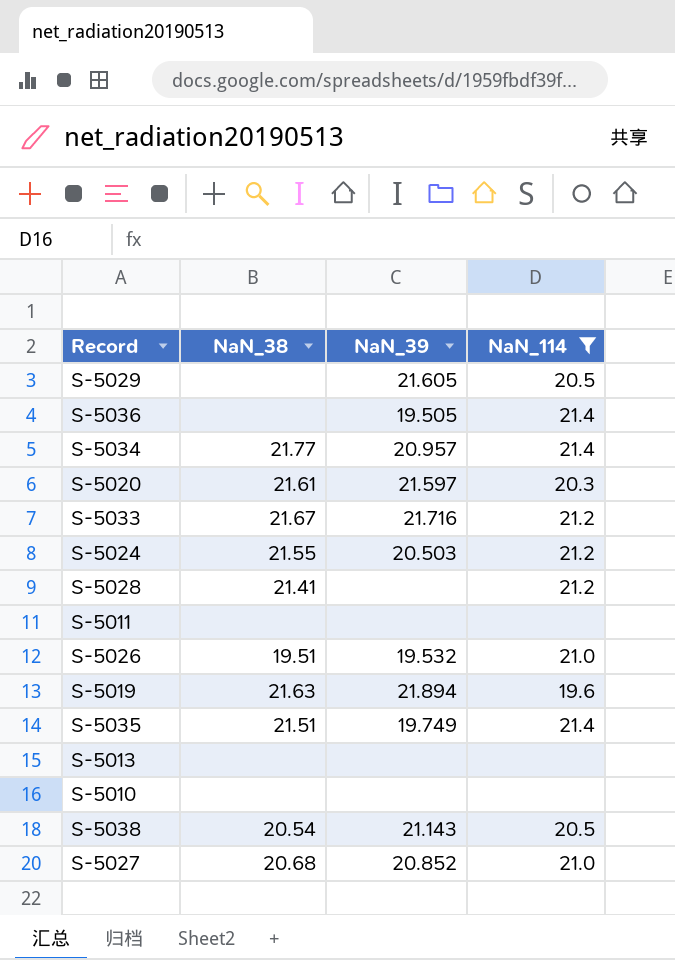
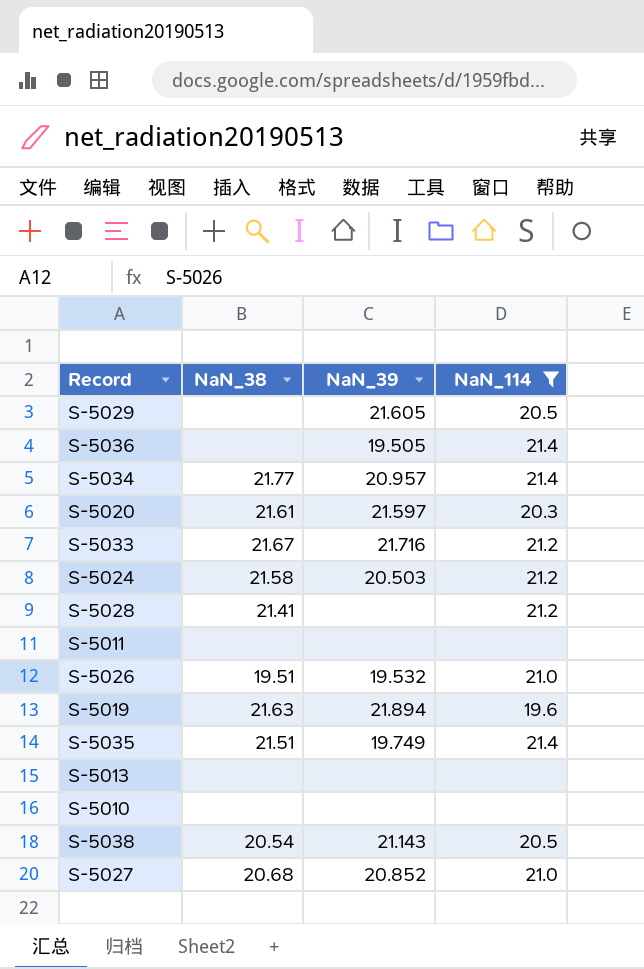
S-5024 | NaN_38: 21.55 -> 21.58

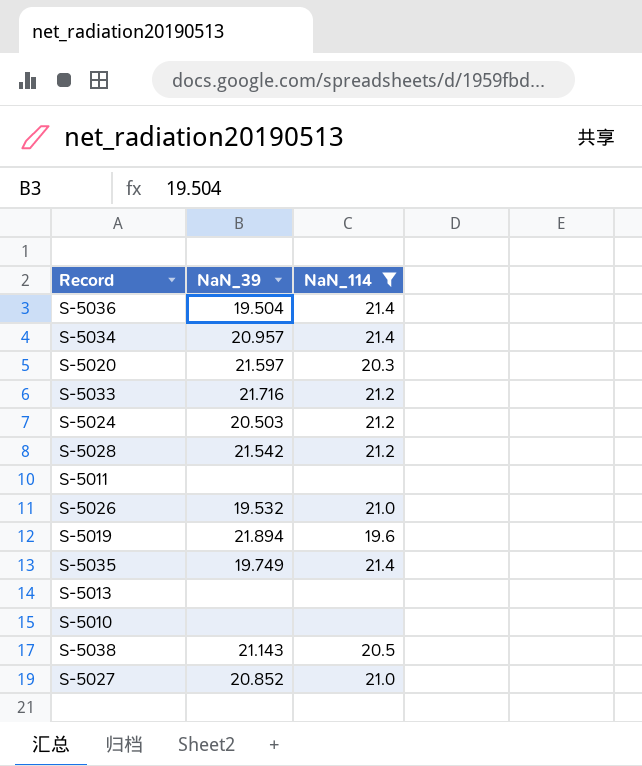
column NaN_38 | position: 2 -> none
row S-5029: none | 21.605 | 20.5 -> none
S-5036 | NaN_39: 19.505 -> 19.504
S-5028 | NaN_39: none -> 21.542

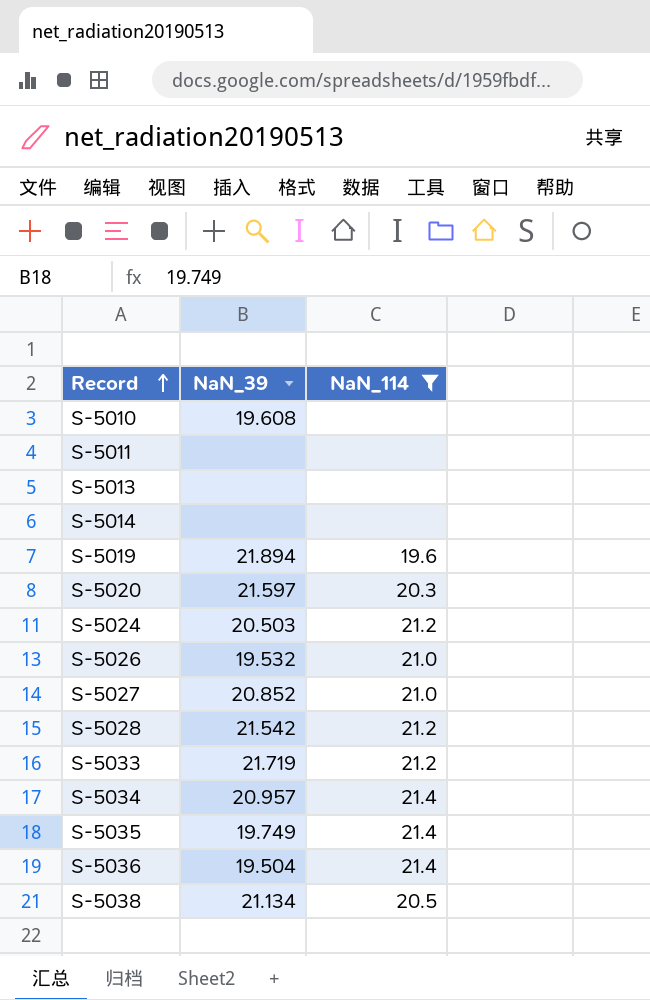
row order: none -> Record ascending
S-5010 | NaN_39: none -> 19.608
row S-5014: none -> none | none
S-5033 | NaN_39: 21.716 -> 21.719
S-5038 | NaN_39: 21.143 -> 21.134

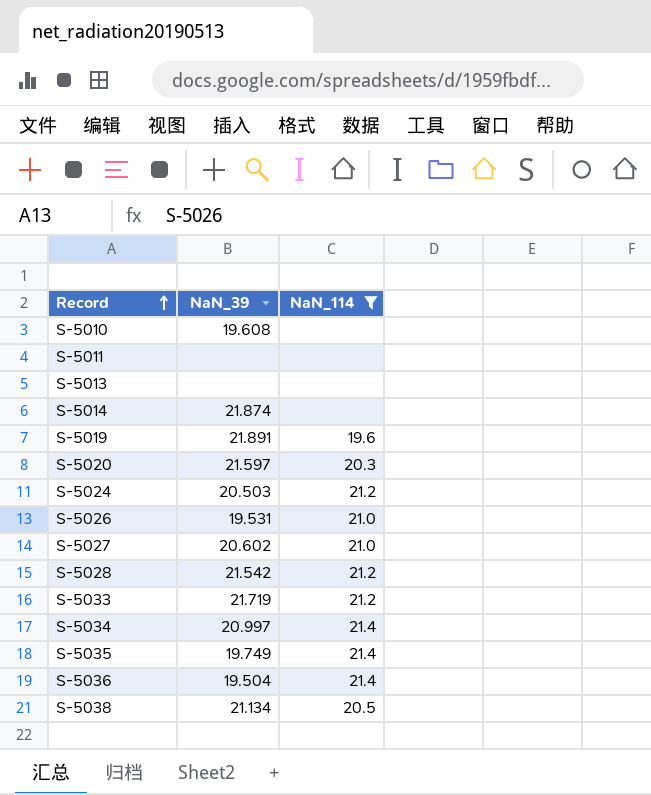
S-5014 | NaN_39: none -> 21.874
S-5019 | NaN_39: 21.894 -> 21.891
S-5026 | NaN_39: 19.532 -> 19.531
S-5027 | NaN_39: 20.852 -> 20.602
S-5034 | NaN_39: 20.957 -> 20.997

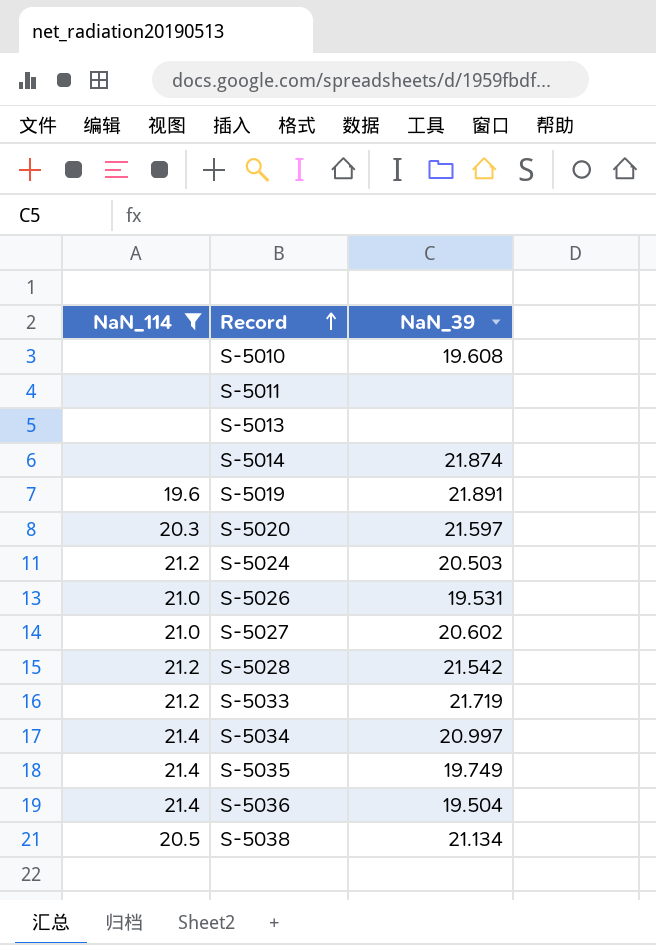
column NaN_114 | position: 3 -> 1

